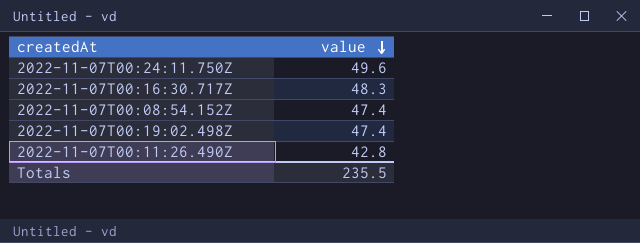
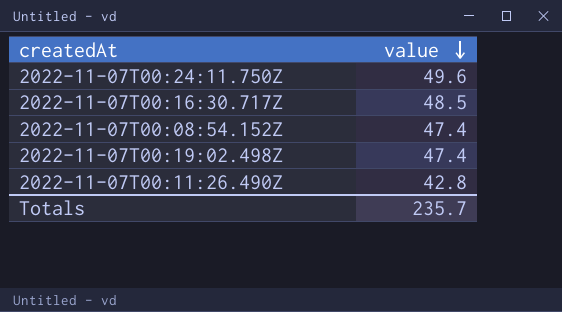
2022-11-07T00:16:30.717Z | value: 48.3 -> 48.5
Totals | value: 235.5 -> 235.7

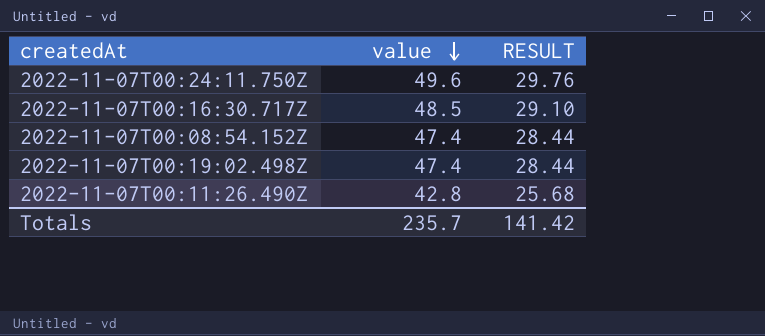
column RESULT | formula: none -> [value] * 0.6

